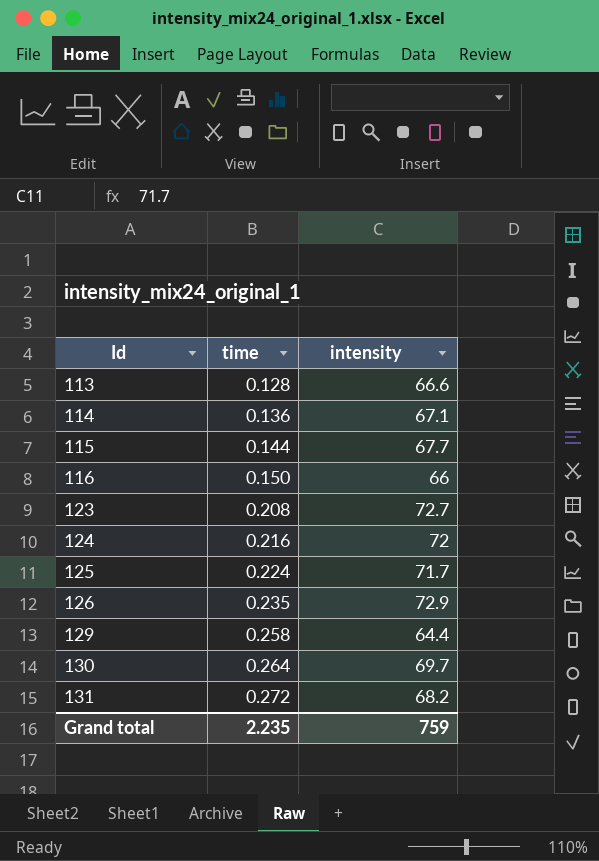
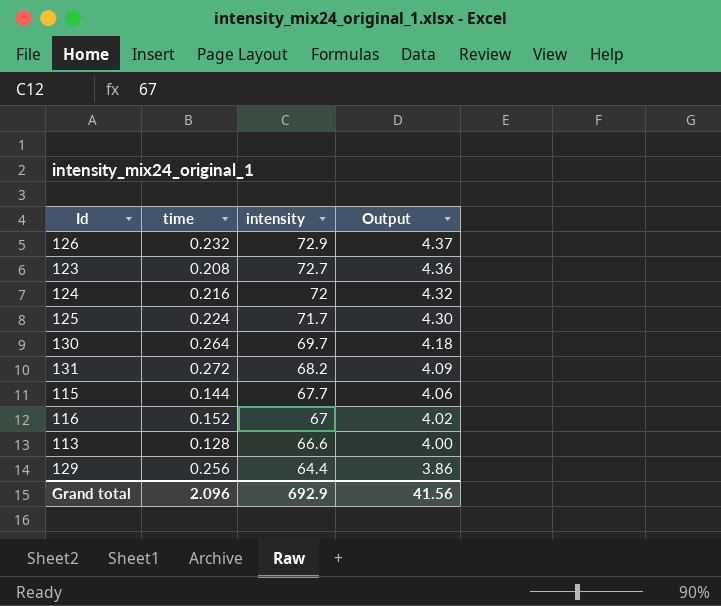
row order: Id ascending -> intensity descending
column Output | formula: none -> [intensity] * 0.06
row 114: 0.136 | 67.1 -> none
126 | time: 0.235 -> 0.232
116 | time: 0.150 -> 0.152
116 | intensity: 66 -> 67
129 | time: 0.258 -> 0.256
Grand total | time: 2.235 -> 2.096
Grand total | intensity: 759 -> 692.9

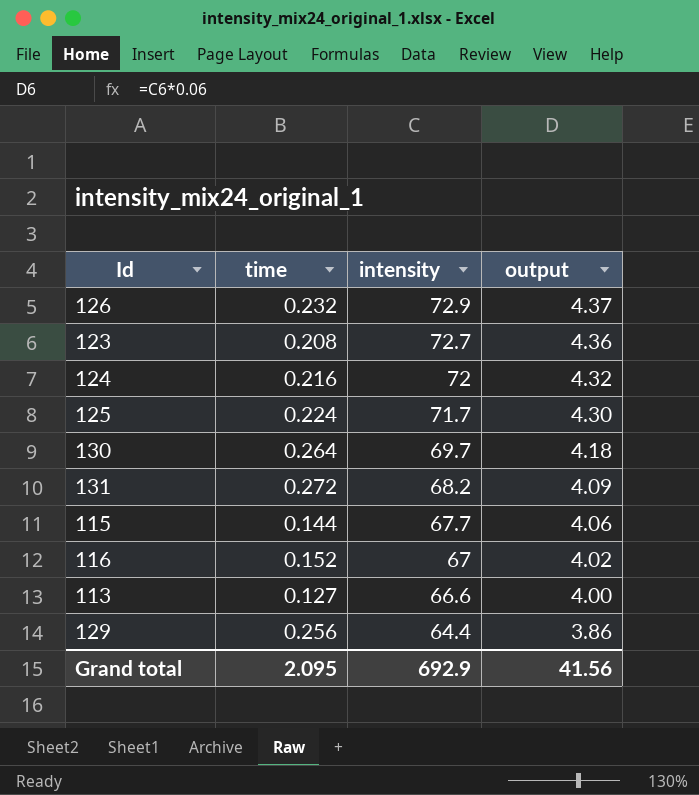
column name: Output -> output
113 | time: 0.128 -> 0.127
Grand total | time: 2.096 -> 2.095

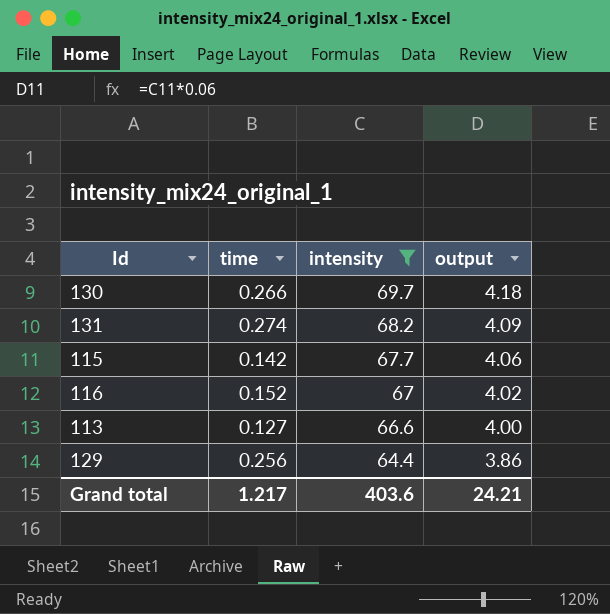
filter: none -> intensity <= 69.7
130 | time: 0.264 -> 0.266
131 | time: 0.272 -> 0.274
115 | time: 0.144 -> 0.142
Grand total | time: 2.095 -> 1.217
Grand total | intensity: 692.9 -> 403.6
Grand total | output: 41.56 -> 24.21

